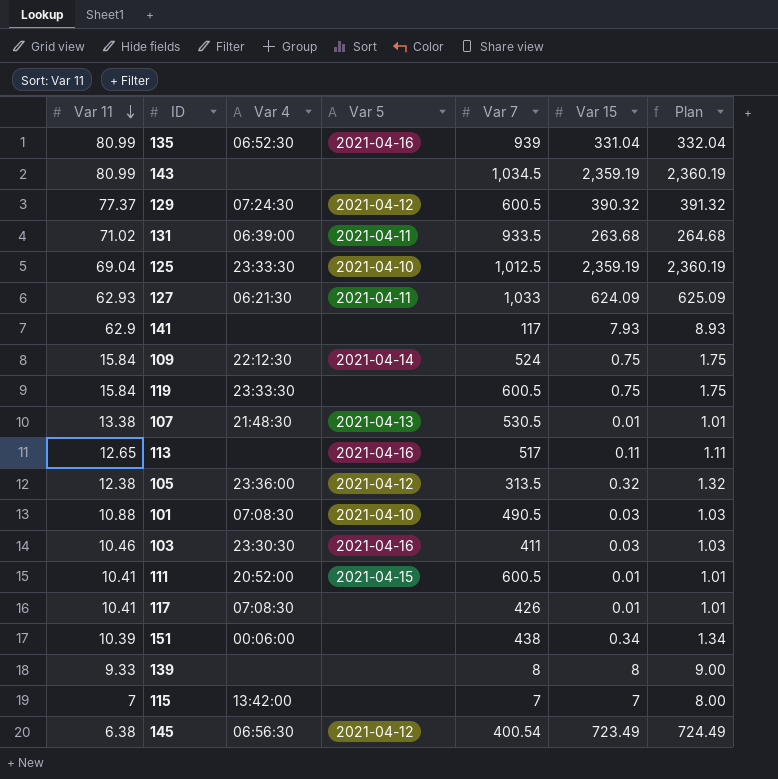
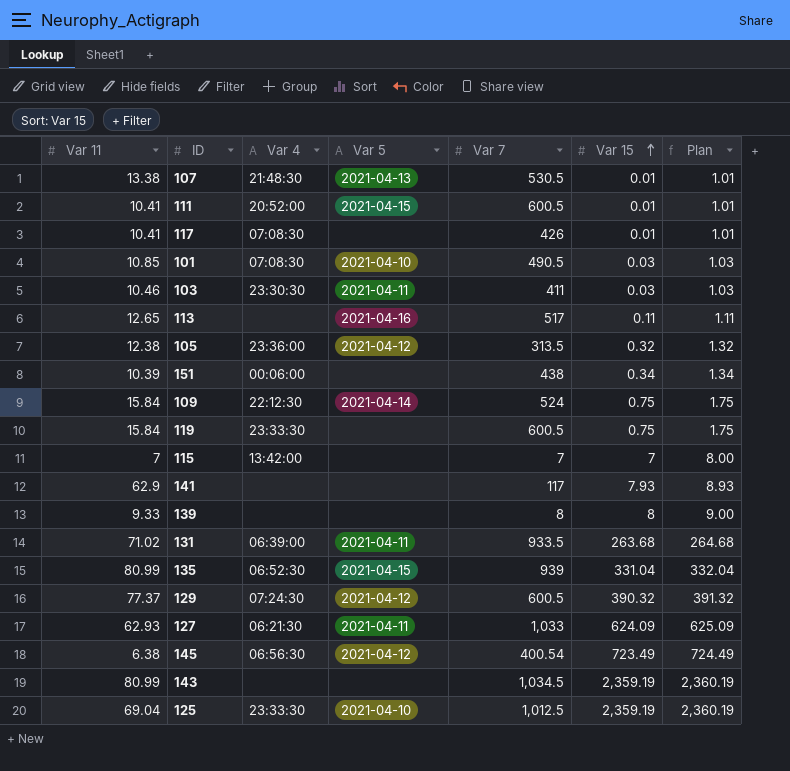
row order: Var 11 descending -> Var 15 ascending
101 | Var 11: 10.88 -> 10.85
103 | Var 5: 2021-04-16 -> 2021-04-11
135 | Var 5: 2021-04-16 -> 2021-04-15

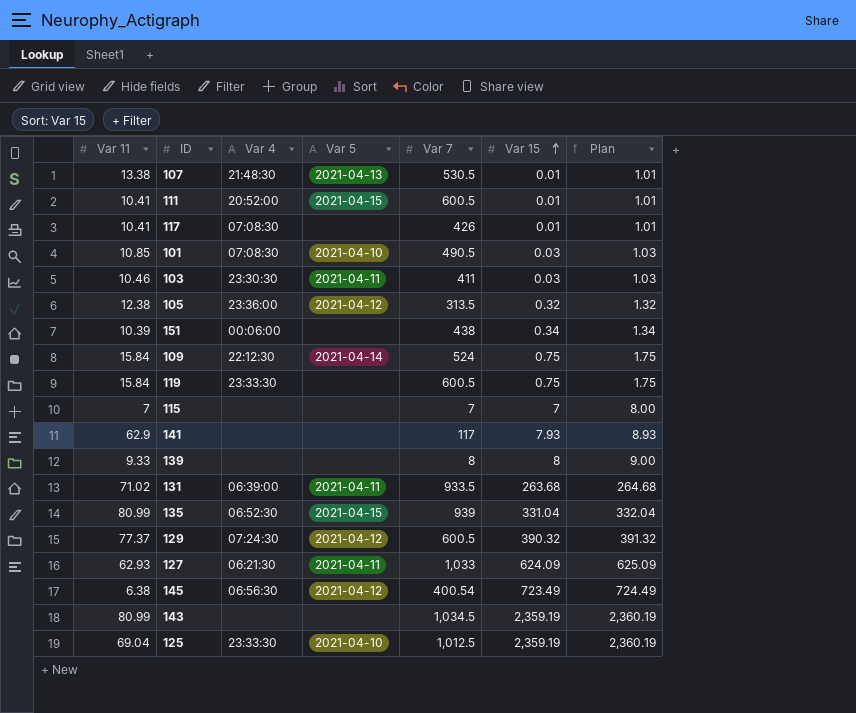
row 113: 12.65 | none | 2021-04-16 | 517 | 0.11 | 1.11 -> none
115 | Var 4: 13:42:00 -> none

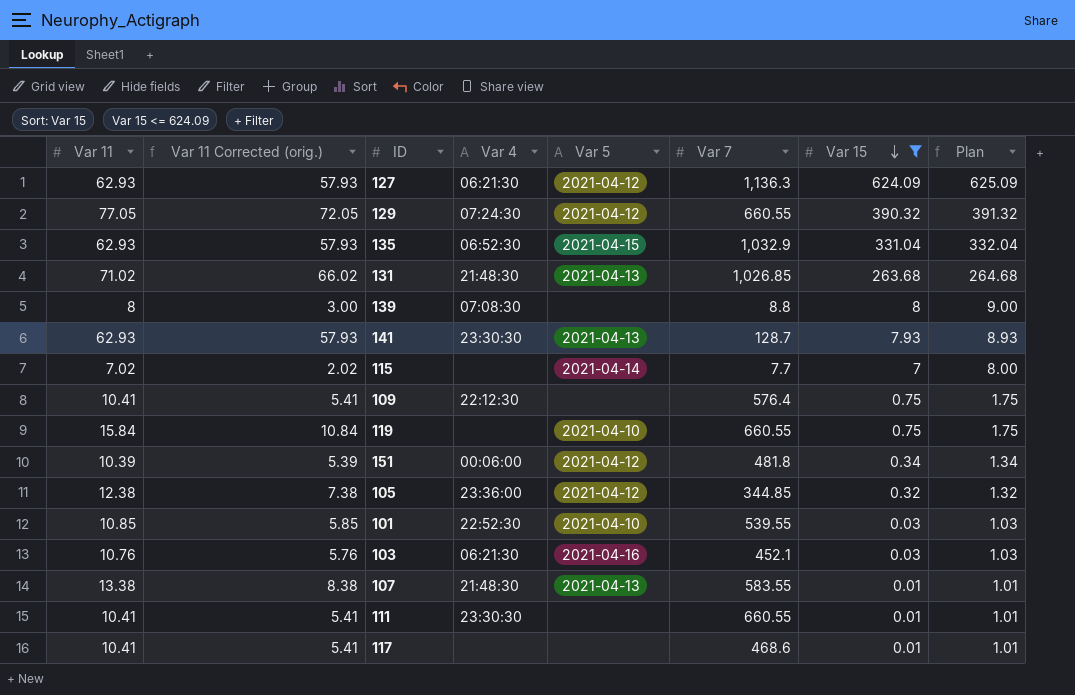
filter: none -> Var 15 <= 624.09
row order: Var 15 ascending -> Var 15 descending
column Var 11 Corrected (orig.) | formula: none -> [Var 11] - 5
127 | Var 5: 2021-04-11 -> 2021-04-12
127 | Var 7: 1,033 -> 1,136.3
129 | Var 11: 77.37 -> 77.05
129 | Var 7: 600.5 -> 660.55
135 | Var 11: 80.99 -> 62.93
135 | Var 7: 939 -> 1,032.9
131 | Var 4: 06:39:00 -> 21:48:30
131 | Var 5: 2021-04-11 -> 2021-04-13
131 | Var 7: 933.5 -> 1,026.85
139 | Var 11: 9.33 -> 8
139 | Var 4: none -> 07:08:30
139 | Var 7: 8 -> 8.8
141 | Var 11: 62.9 -> 62.93
141 | Var 4: none -> 23:30:30
141 | Var 5: none -> 2021-04-13
141 | Var 7: 117 -> 128.7
115 | Var 11: 7 -> 7.02
115 | Var 5: none -> 2021-04-14
115 | Var 7: 7 -> 7.7
109 | Var 11: 15.84 -> 10.41
109 | Var 5: 2021-04-14 -> none
109 | Var 7: 524 -> 576.4
119 | Var 4: 23:33:30 -> none
119 | Var 5: none -> 2021-04-10
119 | Var 7: 600.5 -> 660.55
151 | Var 5: none -> 2021-04-12
151 | Var 7: 438 -> 481.8
105 | Var 7: 313.5 -> 344.85
101 | Var 4: 07:08:30 -> 22:52:30
101 | Var 7: 490.5 -> 539.55
103 | Var 11: 10.46 -> 10.76
103 | Var 4: 23:30:30 -> 06:21:30
103 | Var 5: 2021-04-11 -> 2021-04-16
103 | Var 7: 411 -> 452.1
107 | Var 7: 530.5 -> 583.55
111 | Var 4: 20:52:00 -> 23:30:30
111 | Var 5: 2021-04-15 -> none
111 | Var 7: 600.5 -> 660.55
117 | Var 4: 07:08:30 -> none
117 | Var 7: 426 -> 468.6

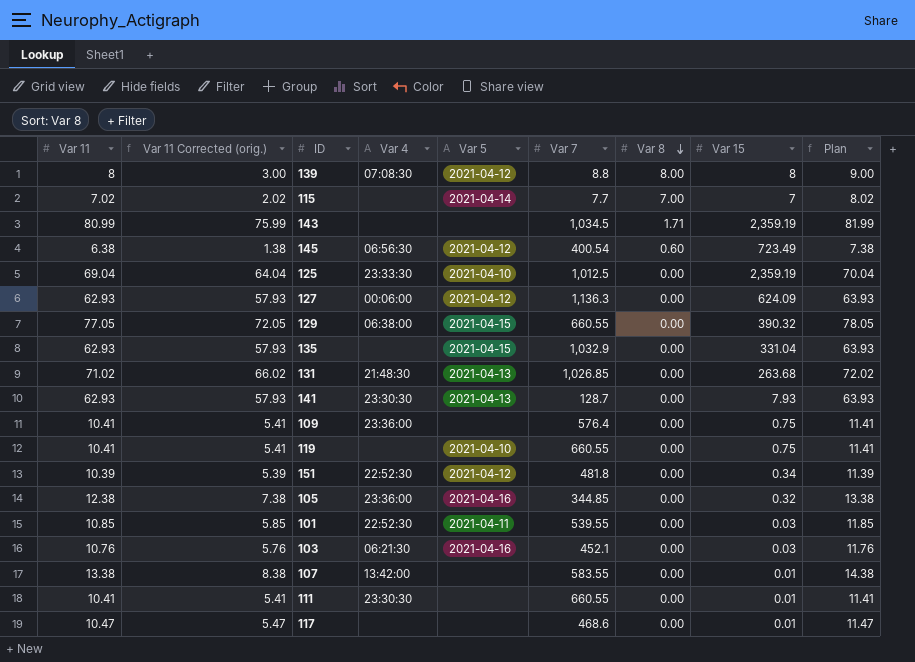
filter: Var 15 <= 624.09 -> none
row order: Var 15 descending -> Var 8 descending
column Var 8 | position: none -> 7
column Plan | formula: [Var 15] + 1 -> [Var 11] + 1
139 | Var 5: none -> 2021-04-12
127 | Var 4: 06:21:30 -> 00:06:00
129 | Var 4: 07:24:30 -> 06:38:00
129 | Var 5: 2021-04-12 -> 2021-04-15
135 | Var 4: 06:52:30 -> none
109 | Var 4: 22:12:30 -> 23:36:00
119 | Var 11: 15.84 -> 10.41
119 | Var 11 Corrected (orig.): 10.84 -> 5.41
151 | Var 4: 00:06:00 -> 22:52:30
105 | Var 5: 2021-04-12 -> 2021-04-16
101 | Var 5: 2021-04-10 -> 2021-04-11
107 | Var 4: 21:48:30 -> 13:42:00
107 | Var 5: 2021-04-13 -> none
117 | Var 11: 10.41 -> 10.47
117 | Var 11 Corrected (orig.): 5.41 -> 5.47

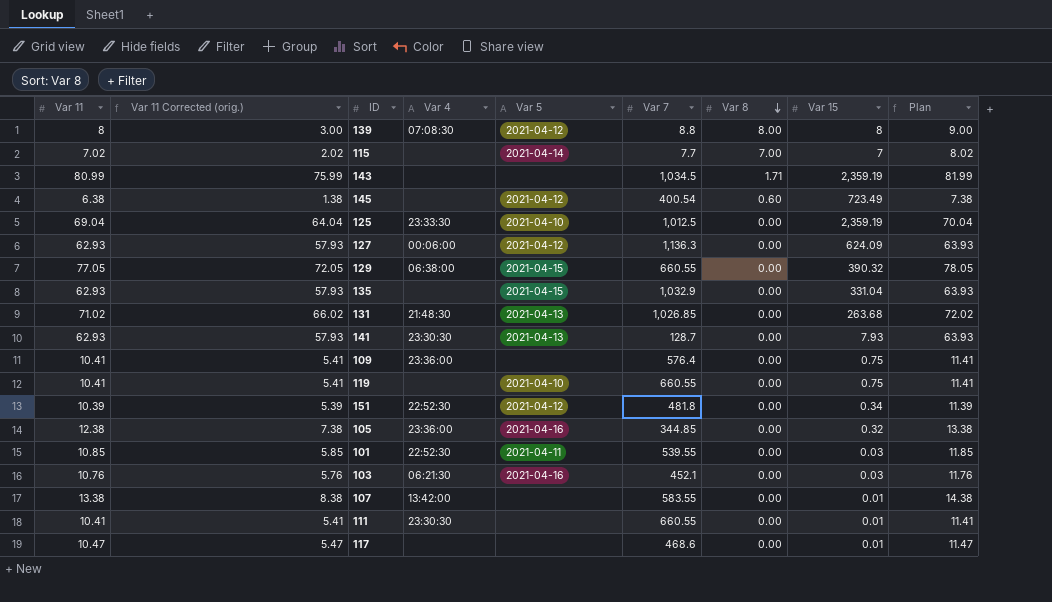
145 | Var 4: 06:56:30 -> none

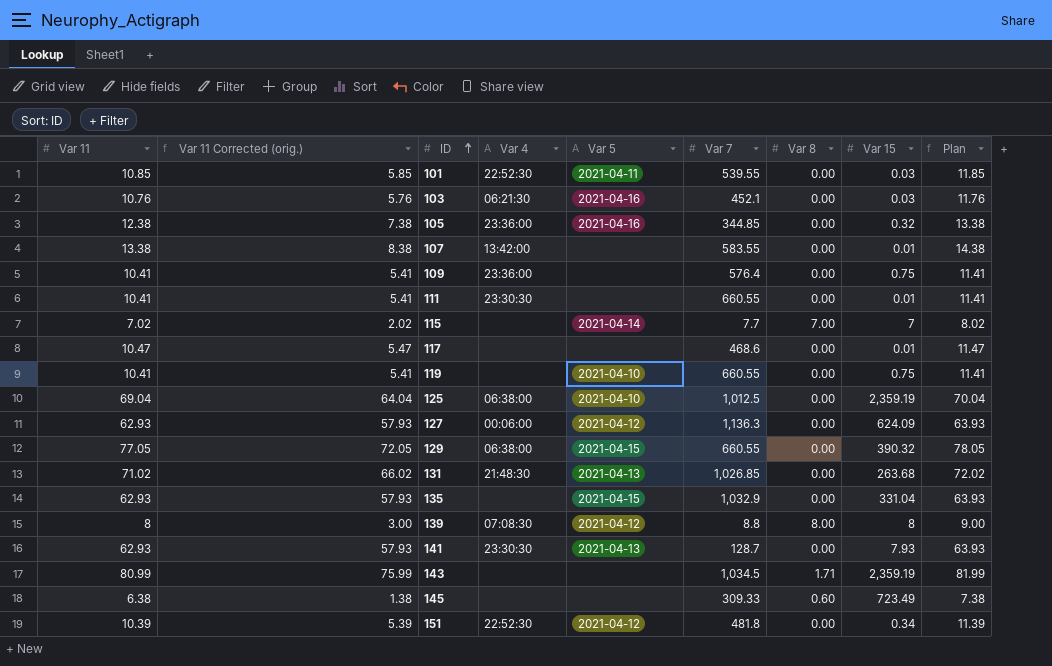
row order: Var 8 descending -> ID ascending
125 | Var 4: 23:33:30 -> 06:38:00
145 | Var 5: 2021-04-12 -> none
145 | Var 7: 400.54 -> 309.33

